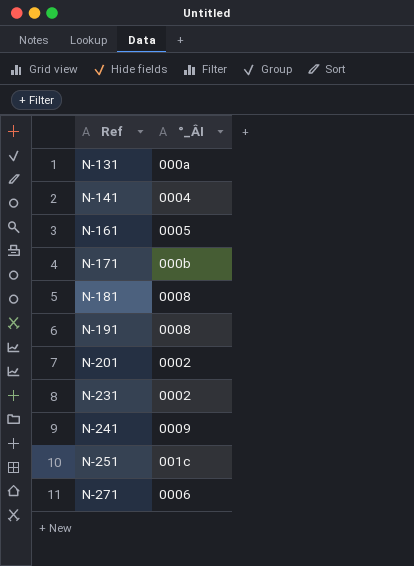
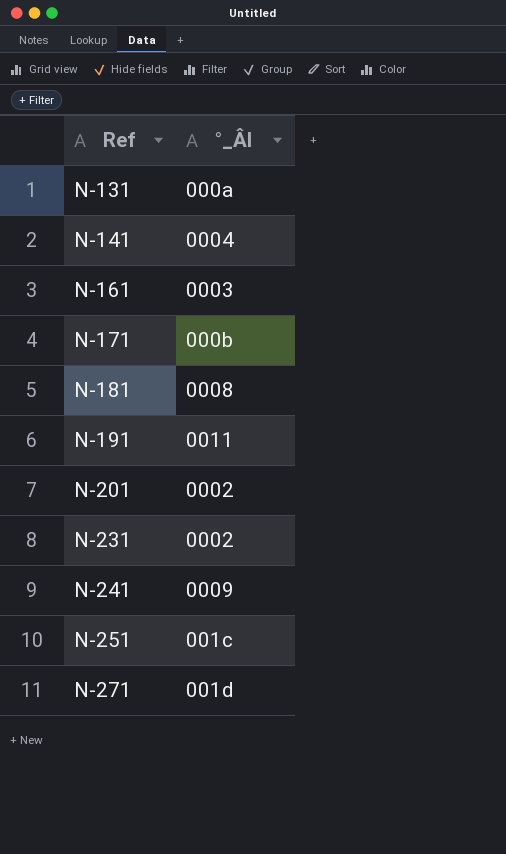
N-161 | °_ÂI: 0005 -> 0003
N-191 | °_ÂI: 0008 -> 0011
N-271 | °_ÂI: 0006 -> 001d

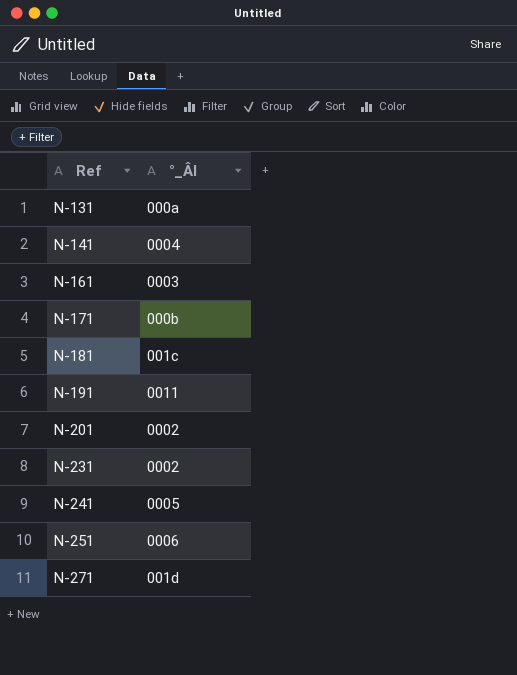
N-181 | °_ÂI: 0008 -> 001c
N-241 | °_ÂI: 0009 -> 0005
N-251 | °_ÂI: 001c -> 0006

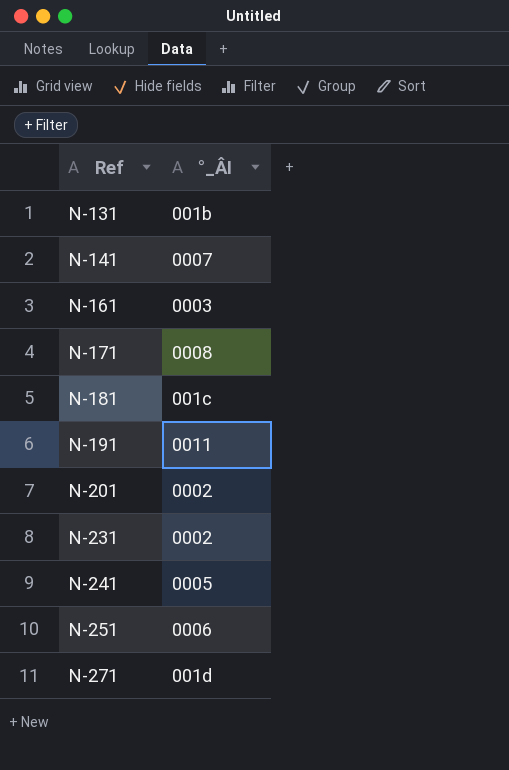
N-131 | °_ÂI: 000a -> 001b
N-141 | °_ÂI: 0004 -> 0007
N-171 | °_ÂI: 000b -> 0008

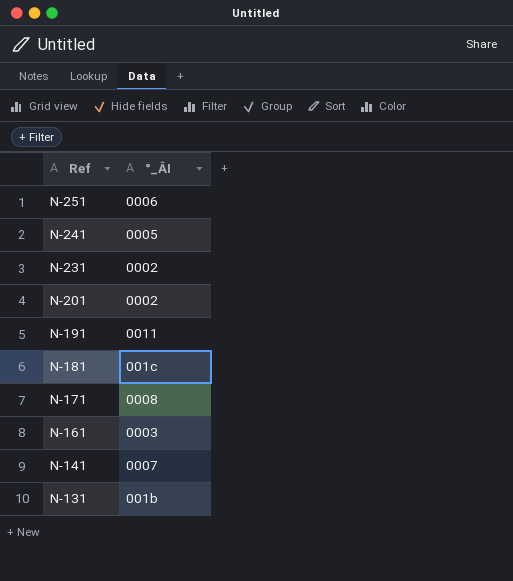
row order: Ref ascending -> Ref descending
row N-271: 001d -> none

